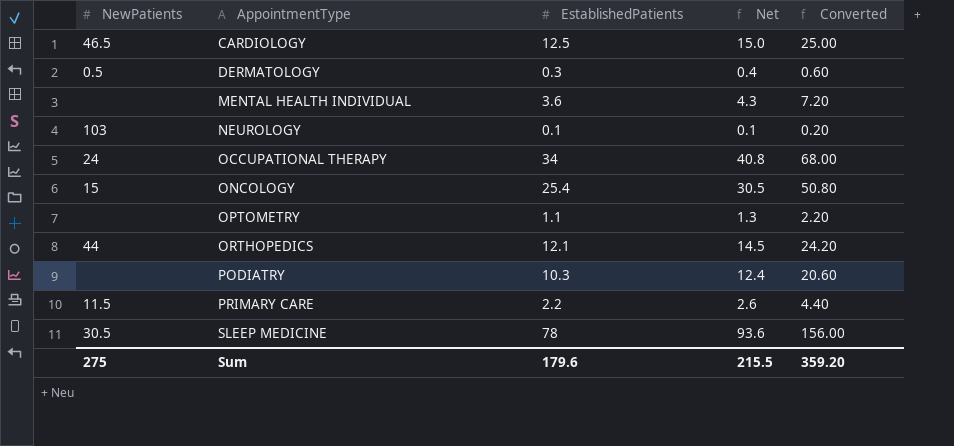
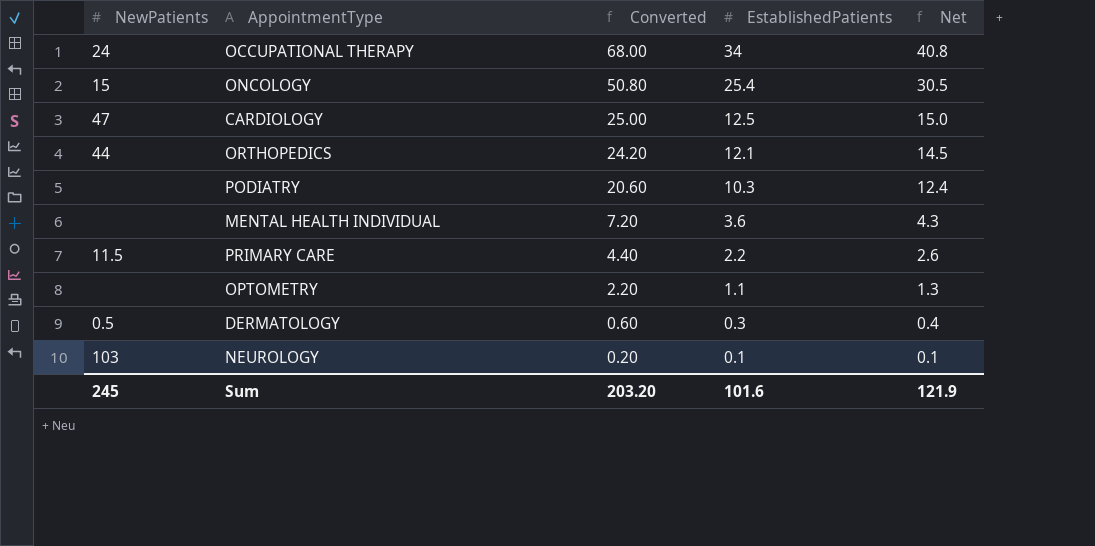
row order: AppointmentType ascending -> Converted descending
column Converted | position: 5 -> 3
row SLEEP MEDICINE: 30.5 | 78 | 93.6 | 156.00 -> none
CARDIOLOGY | NewPatients: 46.5 -> 47
Sum | NewPatients: 275 -> 245
Sum | Converted: 359.20 -> 203.20
Sum | EstablishedPatients: 179.6 -> 101.6
Sum | Net: 215.5 -> 121.9

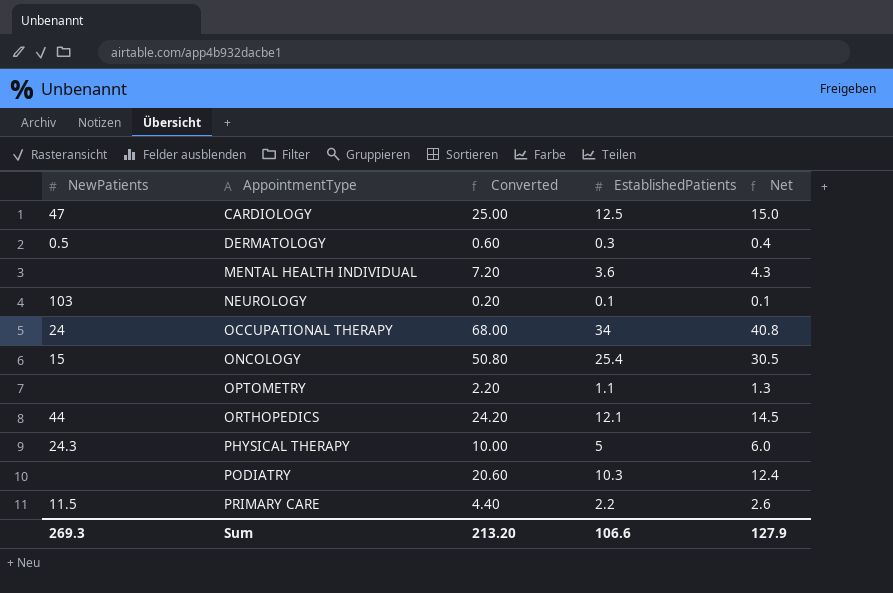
row order: Converted descending -> AppointmentType ascending
row PHYSICAL THERAPY: none -> 24.3 | 10.00 | 5 | 6.0
Sum | NewPatients: 245 -> 269.3
Sum | Converted: 203.20 -> 213.20
Sum | EstablishedPatients: 101.6 -> 106.6
Sum | Net: 121.9 -> 127.9

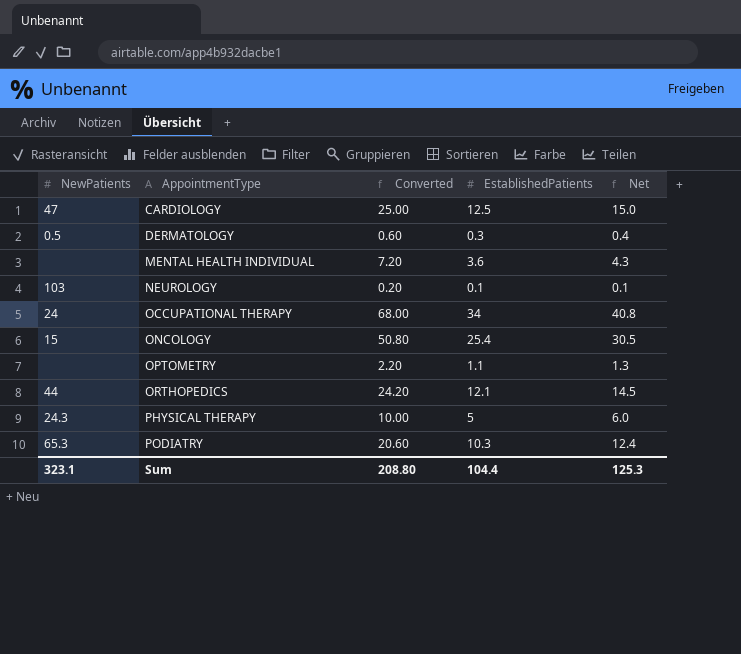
row PRIMARY CARE: 11.5 | 4.40 | 2.2 | 2.6 -> none
PODIATRY | NewPatients: none -> 65.3
Sum | NewPatients: 269.3 -> 323.1
Sum | Converted: 213.20 -> 208.80
Sum | EstablishedPatients: 106.6 -> 104.4
Sum | Net: 127.9 -> 125.3

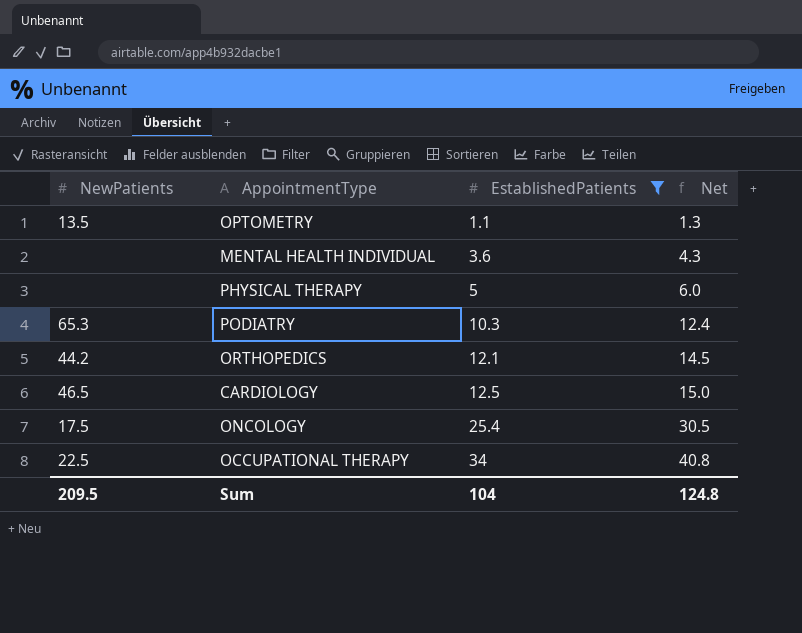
filter: none -> EstablishedPatients >= 1.1
row order: AppointmentType ascending -> EstablishedPatients ascending
column Converted | formula: [EstablishedPatients] * 2 -> none
OPTOMETRY | NewPatients: none -> 13.5
PHYSICAL THERAPY | NewPatients: 24.3 -> none
ORTHOPEDICS | NewPatients: 44 -> 44.2
CARDIOLOGY | NewPatients: 47 -> 46.5
ONCOLOGY | NewPatients: 15 -> 17.5
OCCUPATIONAL THERAPY | NewPatients: 24 -> 22.5
Sum | NewPatients: 323.1 -> 209.5
Sum | EstablishedPatients: 104.4 -> 104
Sum | Net: 125.3 -> 124.8

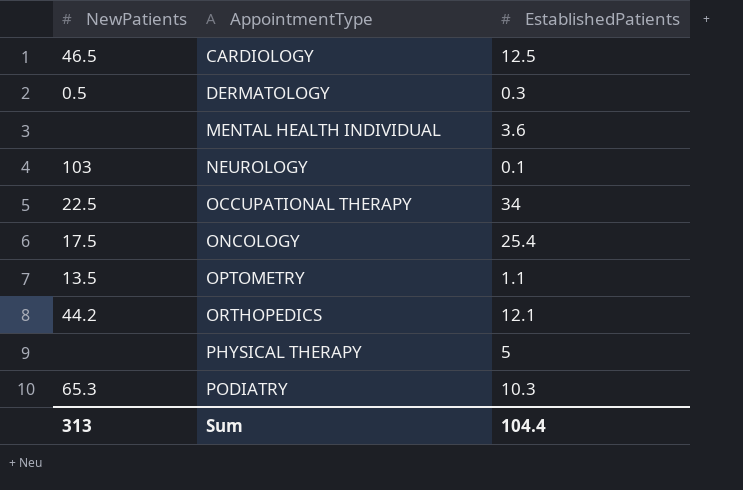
filter: EstablishedPatients >= 1.1 -> none
row order: EstablishedPatients ascending -> AppointmentType ascending
column Net | formula: [EstablishedPatients] * 1.2 -> none
Sum | NewPatients: 209.5 -> 313
Sum | EstablishedPatients: 104 -> 104.4

